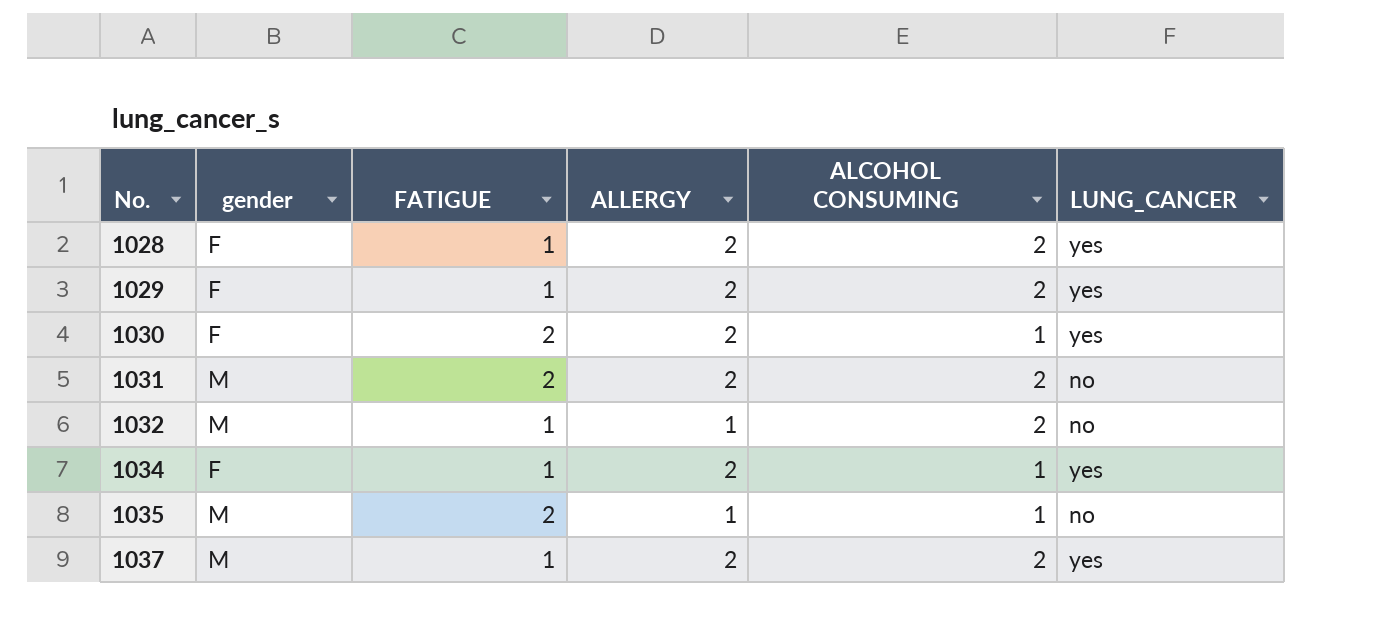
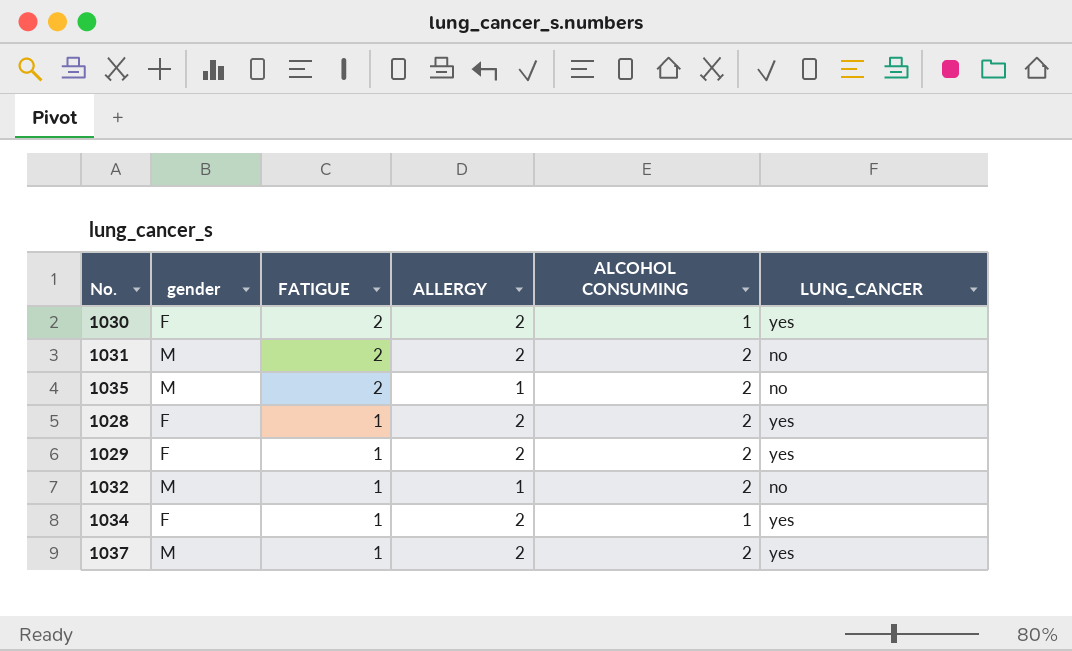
row order: No. ascending -> FATIGUE descending
1035 | ALCOHOL CONSUMING: 1 -> 2

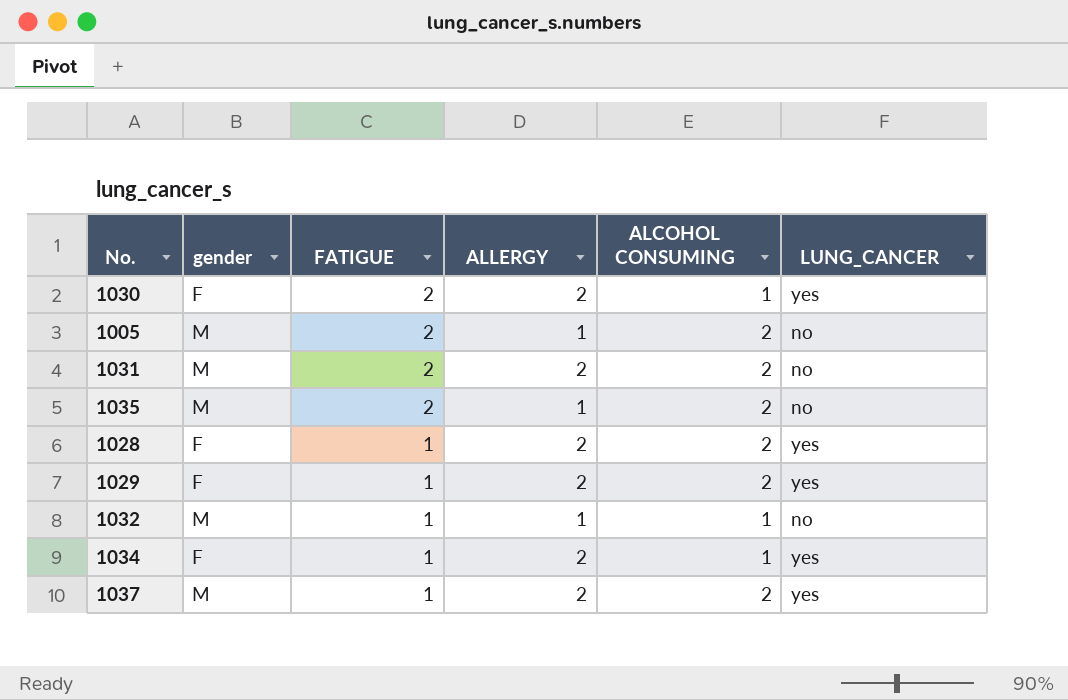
row 1005: none -> M | 2 | 1 | 2 | no
1032 | ALCOHOL CONSUMING: 2 -> 1

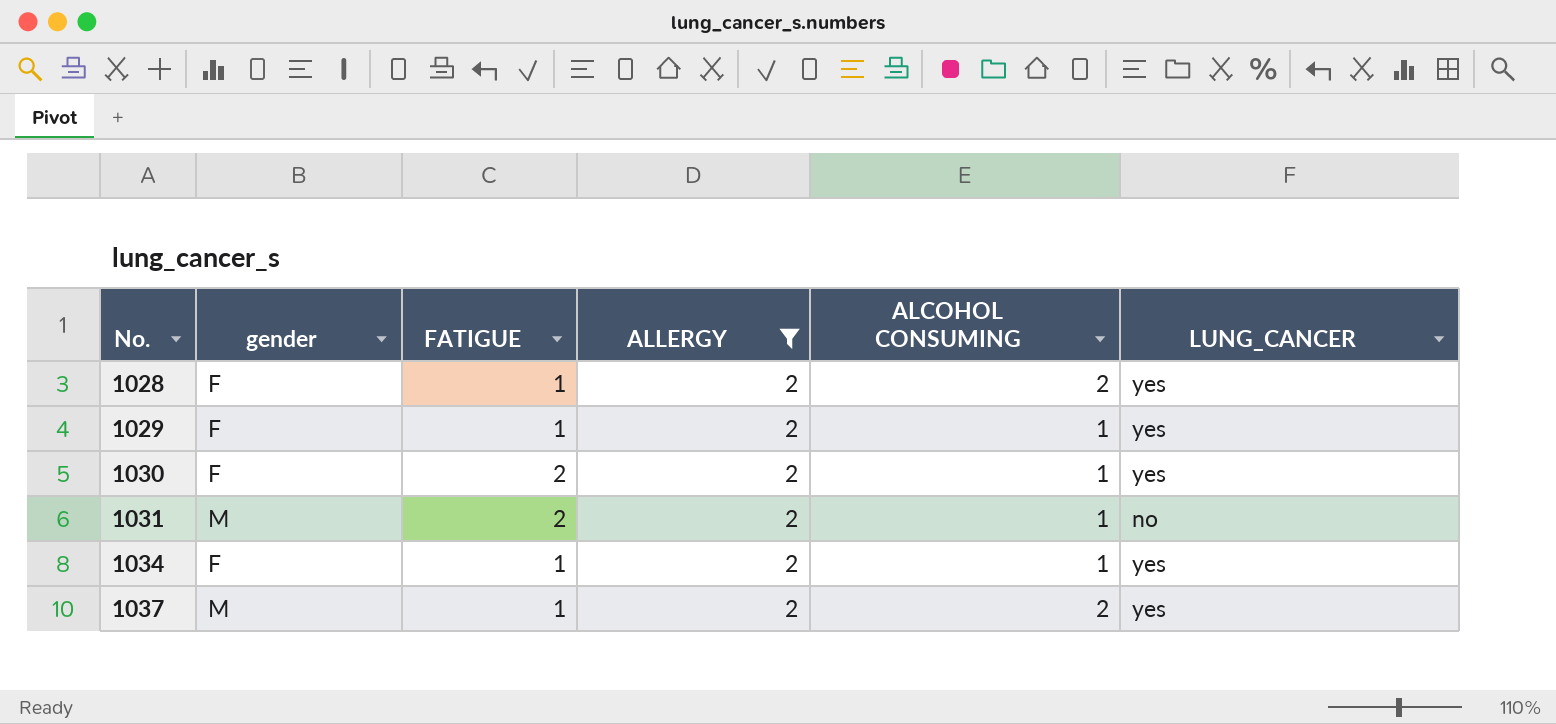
filter: none -> ALLERGY = 2
row order: FATIGUE descending -> No. ascending
1029 | ALCOHOL CONSUMING: 2 -> 1
1031 | ALCOHOL CONSUMING: 2 -> 1

